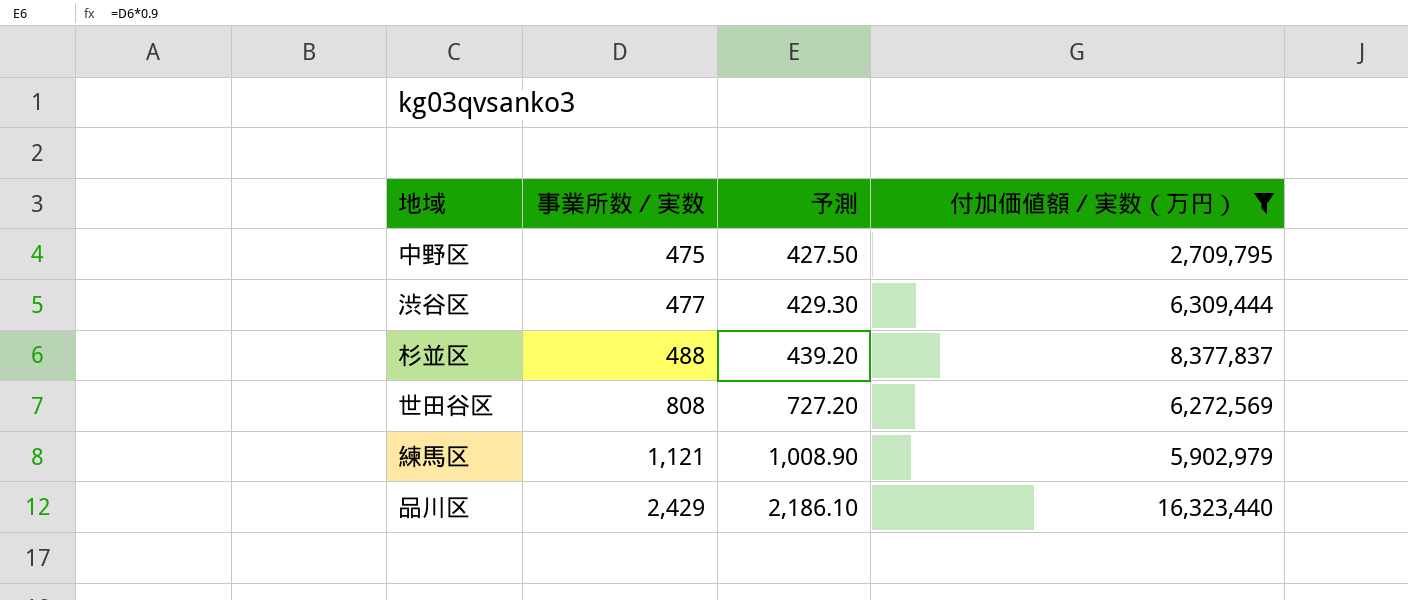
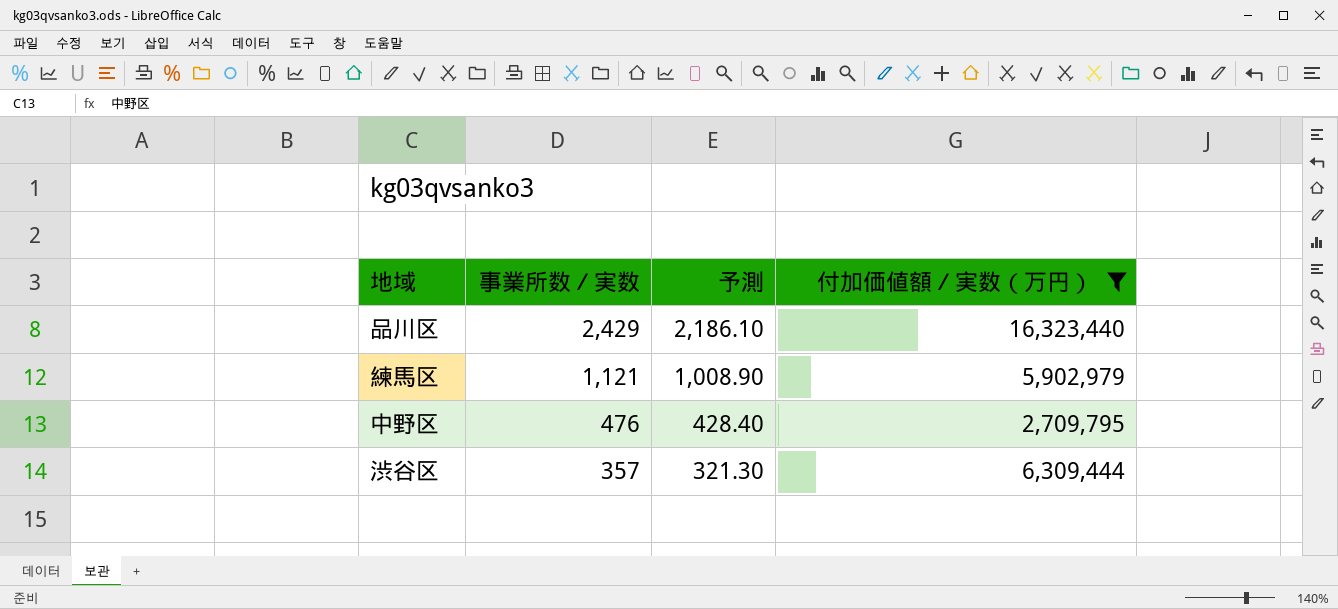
row order: 事業所数／実数 ascending -> 事業所数／実数 descending
row 杉並区: 488 | 439.20 | 8,377,837 -> none
row 世田谷区: 808 | 727.20 | 6,272,569 -> none
中野区 | 事業所数／実数: 475 -> 476
中野区 | 予測: 427.50 -> 428.40
渋谷区 | 事業所数／実数: 477 -> 357
渋谷区 | 予測: 429.30 -> 321.30

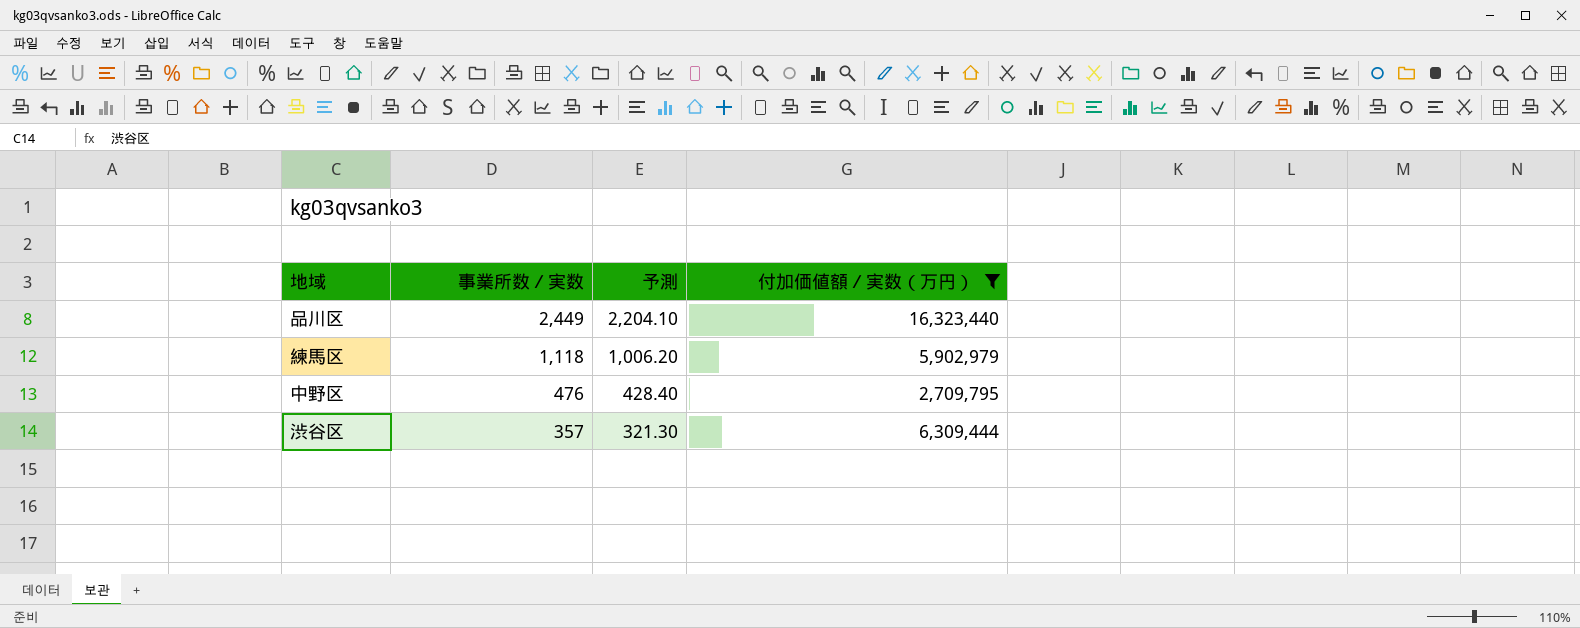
品川区 | 事業所数／実数: 2,429 -> 2,449
品川区 | 予測: 2,186.10 -> 2,204.10
練馬区 | 事業所数／実数: 1,121 -> 1,118
練馬区 | 予測: 1,008.90 -> 1,006.20

